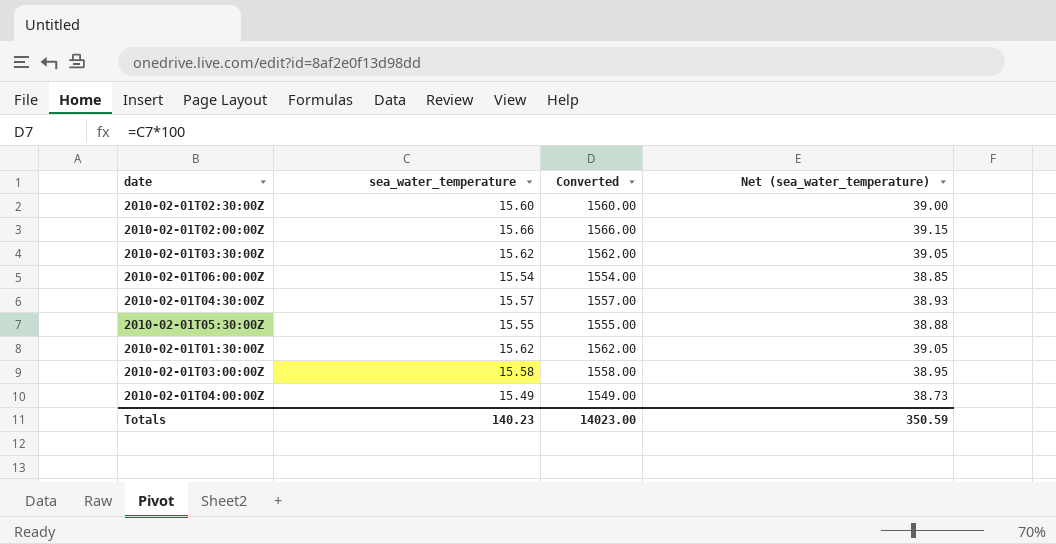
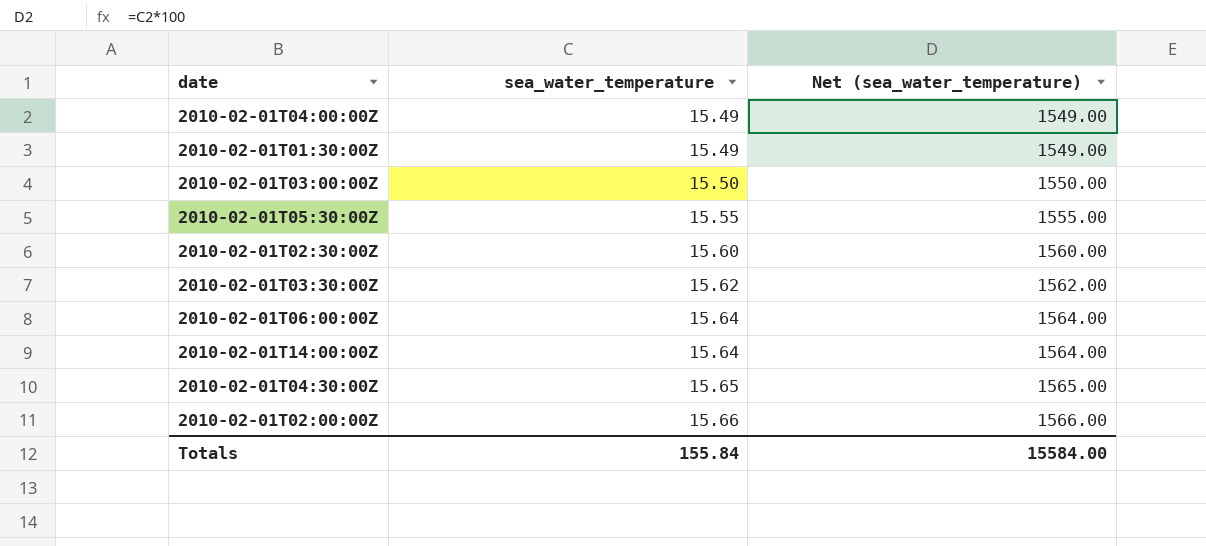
row order: none -> sea_water_temperature ascending
column Converted | formula: [sea_water_temperature] * 100 -> none
column Net (sea_water_temperature) | formula: [sea_water_temperature] * 2.5 -> [sea_water_temperature] * 100
2010-02-01T01:30:00Z | sea_water_temperature: 15.62 -> 15.49
2010-02-01T03:00:00Z | sea_water_temperature: 15.58 -> 15.50
2010-02-01T06:00:00Z | sea_water_temperature: 15.54 -> 15.64
row 2010-02-01T14:00:00Z: none -> 15.64 | 1564.00
2010-02-01T04:30:00Z | sea_water_temperature: 15.57 -> 15.65
Totals | sea_water_temperature: 140.23 -> 155.84
Totals | Net (sea_water_temperature): 350.59 -> 15584.00

